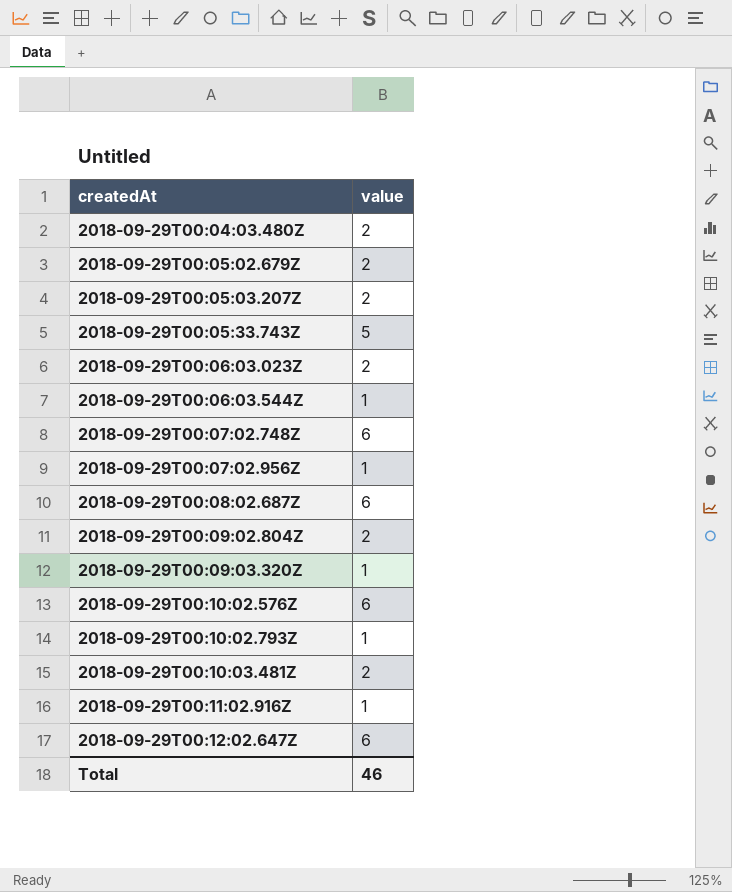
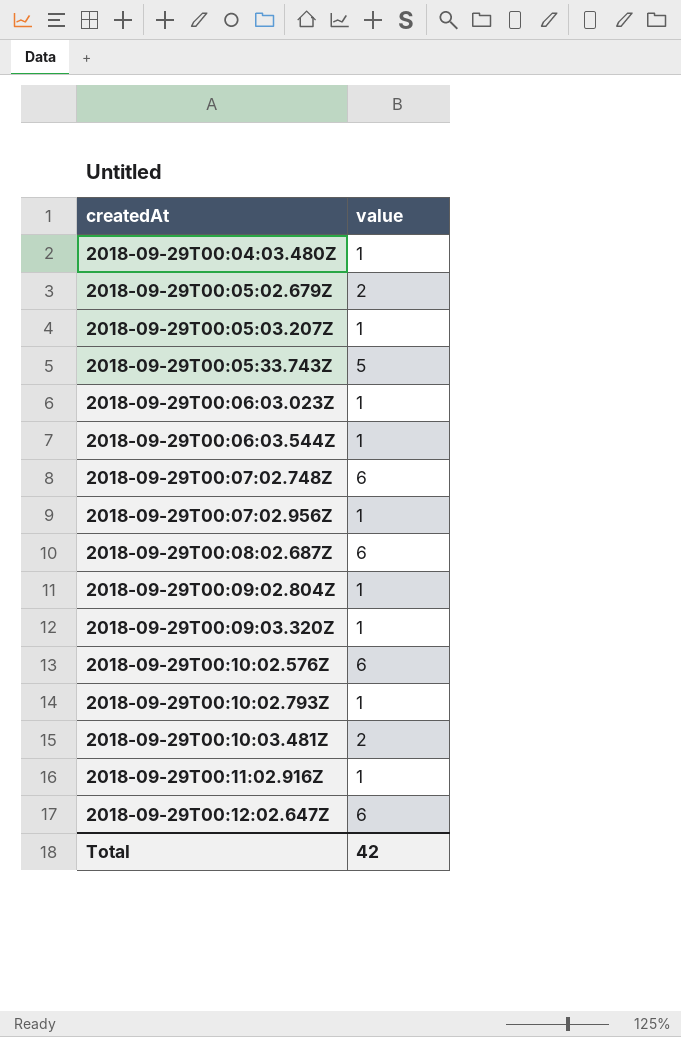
2018-09-29T00:04:03.480Z | value: 2 -> 1
2018-09-29T00:05:03.207Z | value: 2 -> 1
2018-09-29T00:06:03.023Z | value: 2 -> 1
2018-09-29T00:09:02.804Z | value: 2 -> 1
Total | value: 46 -> 42

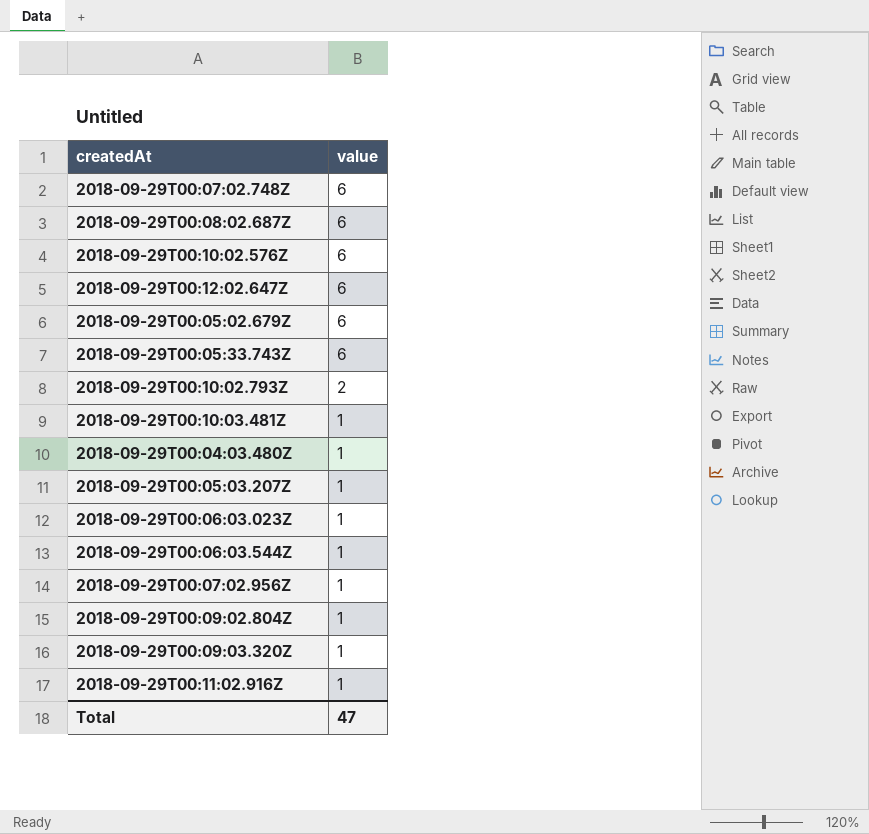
row order: createdAt ascending -> value descending
2018-09-29T00:05:02.679Z | value: 2 -> 6
2018-09-29T00:05:33.743Z | value: 5 -> 6
2018-09-29T00:10:02.793Z | value: 1 -> 2
2018-09-29T00:10:03.481Z | value: 2 -> 1
Total | value: 42 -> 47

